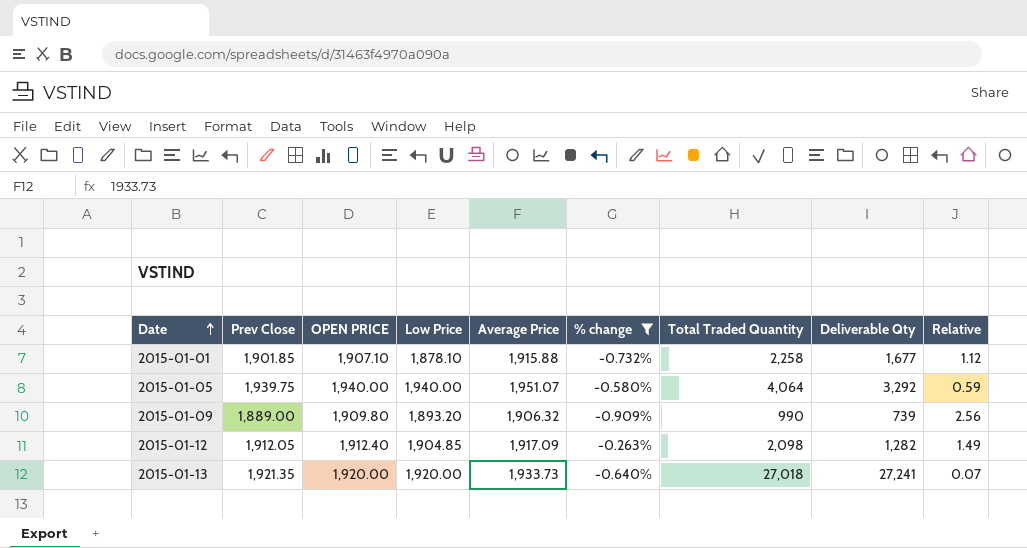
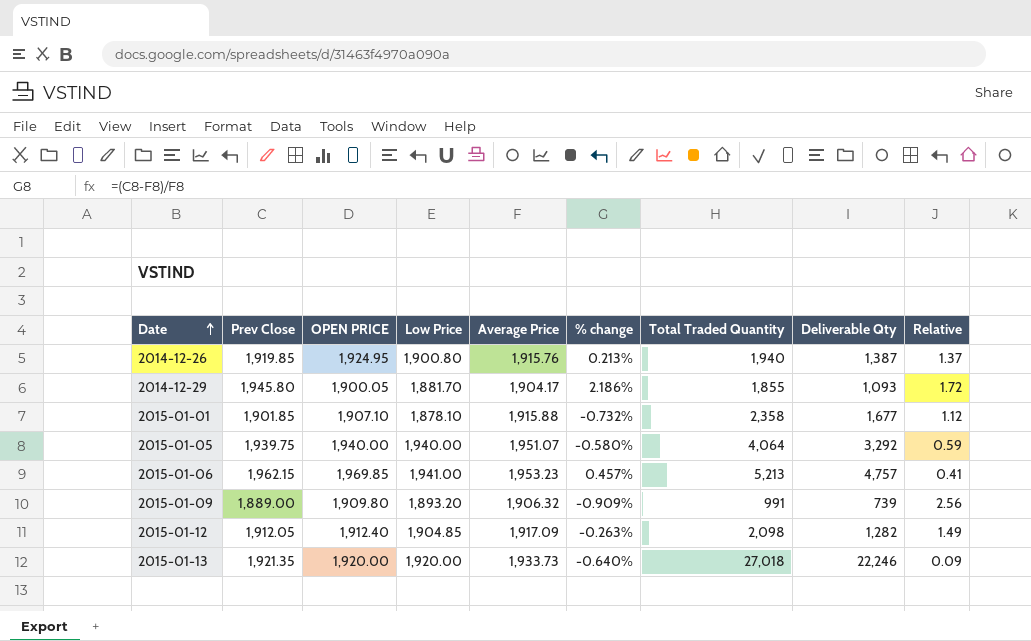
filter: % change <= -0.263% -> none
2015-01-01 | Total Traded Quantity: 2,258 -> 2,358
2015-01-09 | Total Traded Quantity: 990 -> 991
2015-01-13 | Deliverable Qty: 27,241 -> 22,246
2015-01-13 | Relative: 0.07 -> 0.09

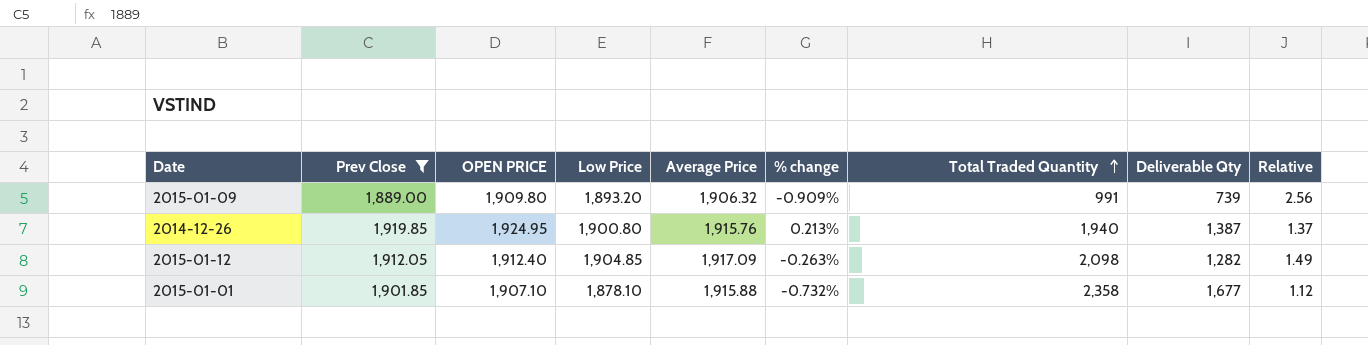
filter: none -> Prev Close <= 1,919.85
row order: Date ascending -> Total Traded Quantity ascending

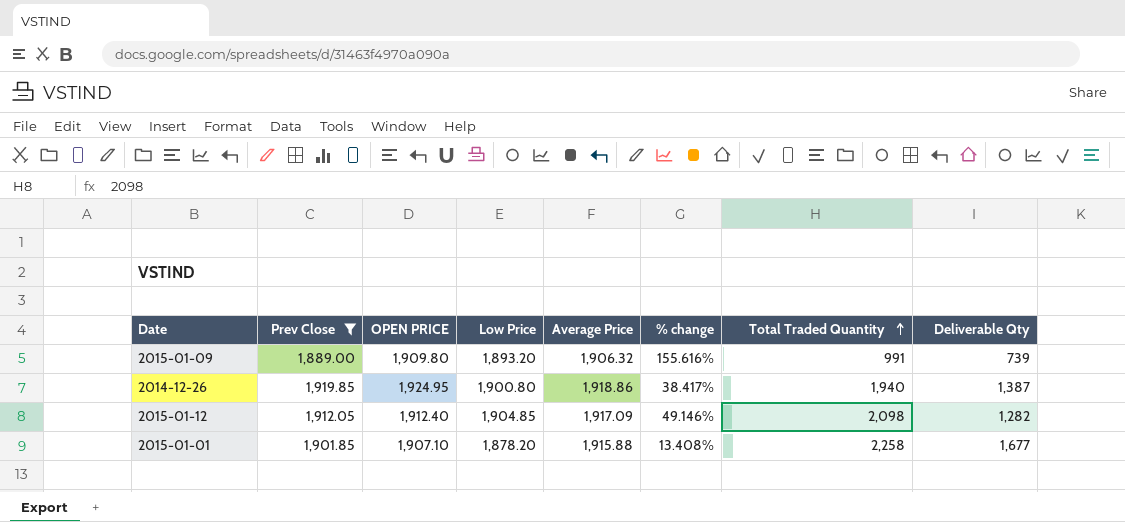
column Relative | formula: [Low Price] / [Deliverable Qty] -> none
column % change | formula: ([Prev Close] - [Average Price]) / [Average Price] -> ([Prev Close] - [Deliverable Qty]) / [Deliverable Qty]
2014-12-26 | Average Price: 1,915.76 -> 1,918.86
2015-01-01 | Low Price: 1,878.10 -> 1,878.20
2015-01-01 | Total Traded Quantity: 2,358 -> 2,258

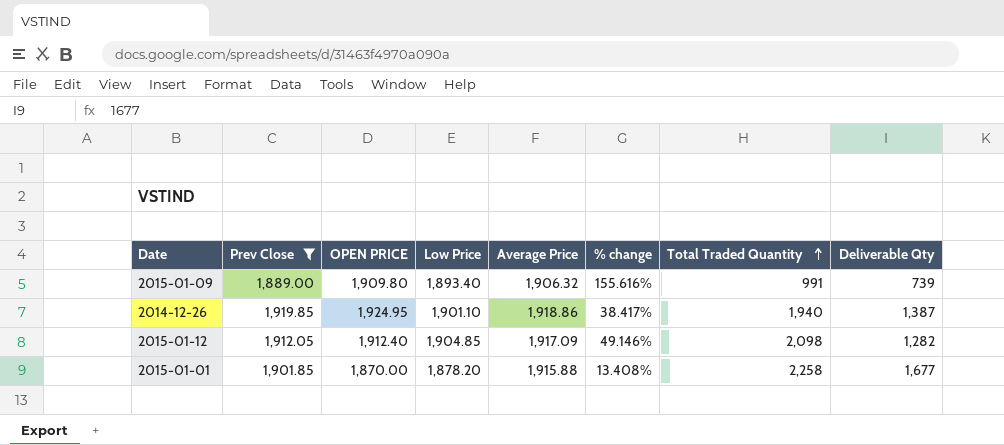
2015-01-09 | Low Price: 1,893.20 -> 1,893.40
2014-12-26 | Low Price: 1,900.80 -> 1,901.10
2015-01-01 | OPEN PRICE: 1,907.10 -> 1,870.00

